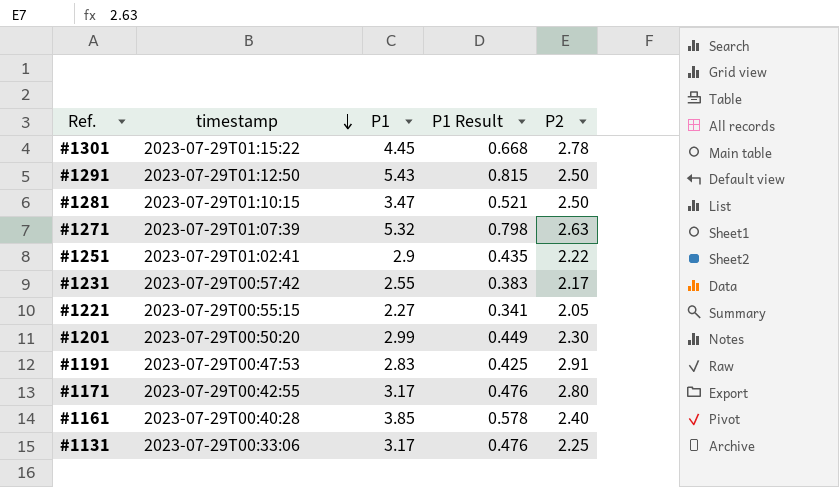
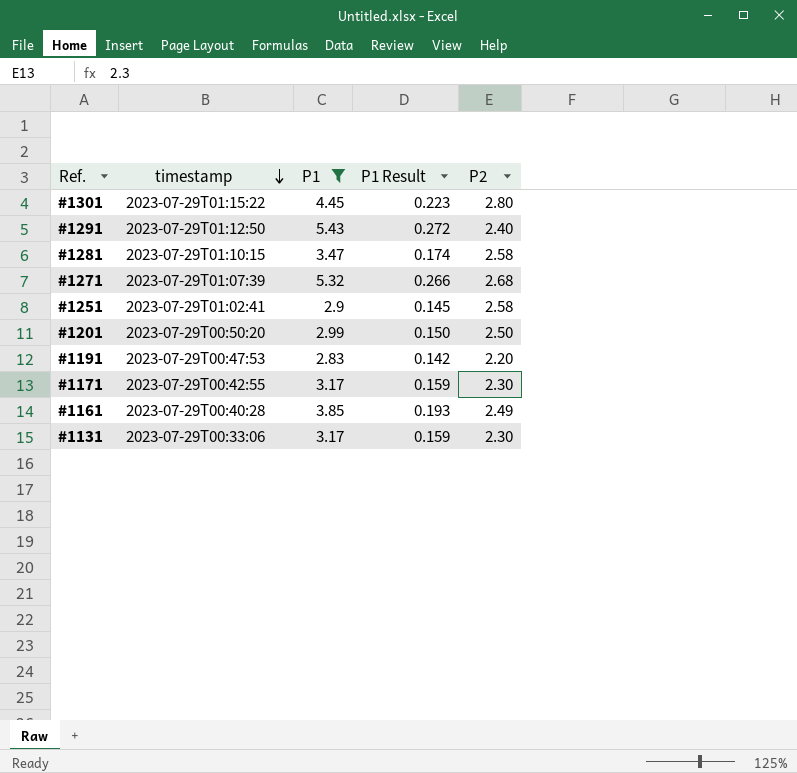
filter: none -> P1 >= 2.83
column P1 Result | formula: [P1] * 0.15 -> [P1] * 0.05
#1301 | P2: 2.78 -> 2.80
#1291 | P2: 2.50 -> 2.40
#1281 | P2: 2.50 -> 2.58
#1271 | P2: 2.63 -> 2.68
#1251 | P2: 2.22 -> 2.58
#1201 | P2: 2.30 -> 2.50
#1191 | P2: 2.91 -> 2.20
#1171 | P2: 2.80 -> 2.30
#1161 | P2: 2.40 -> 2.49
#1131 | P2: 2.25 -> 2.30

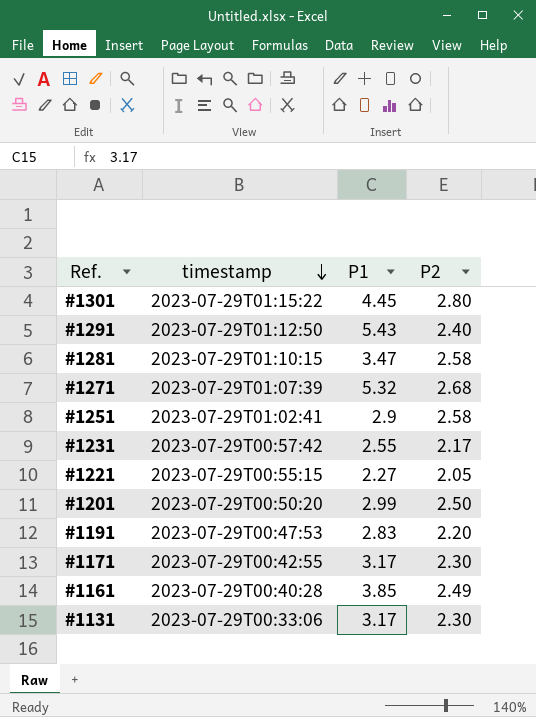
filter: P1 >= 2.83 -> none
column P1 Result | formula: [P1] * 0.05 -> none

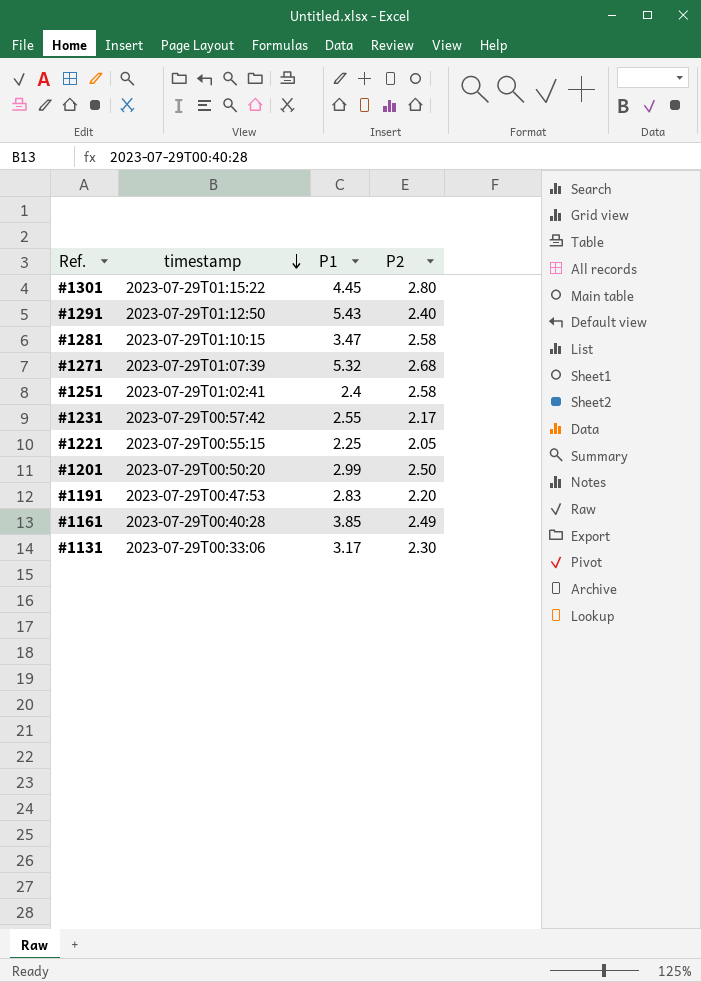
row #1171: 2023-07-29T00:42:55 | 3.17 | 2.30 -> none
#1251 | P1: 2.9 -> 2.4
#1221 | P1: 2.27 -> 2.25

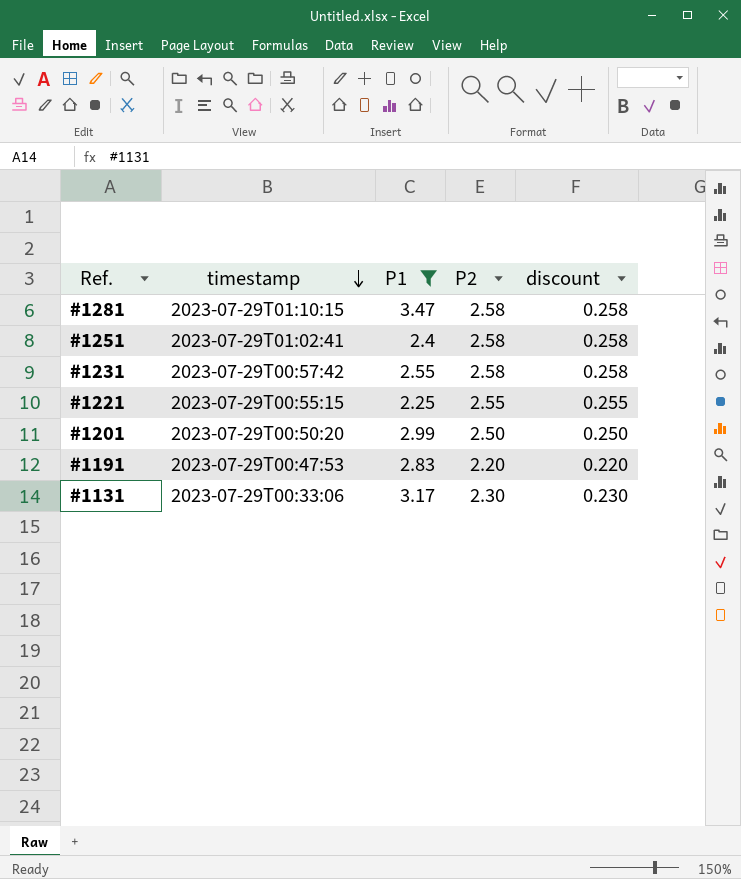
filter: none -> P1 <= 3.47
column discount | formula: none -> [P2] * 0.1
#1231 | P2: 2.17 -> 2.58
#1221 | P2: 2.05 -> 2.55

